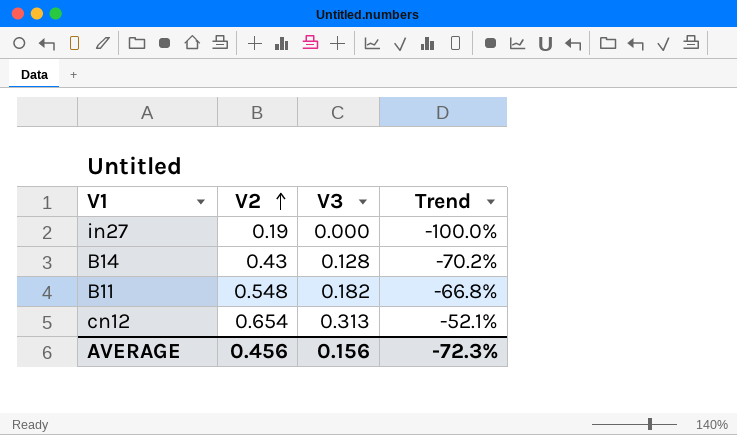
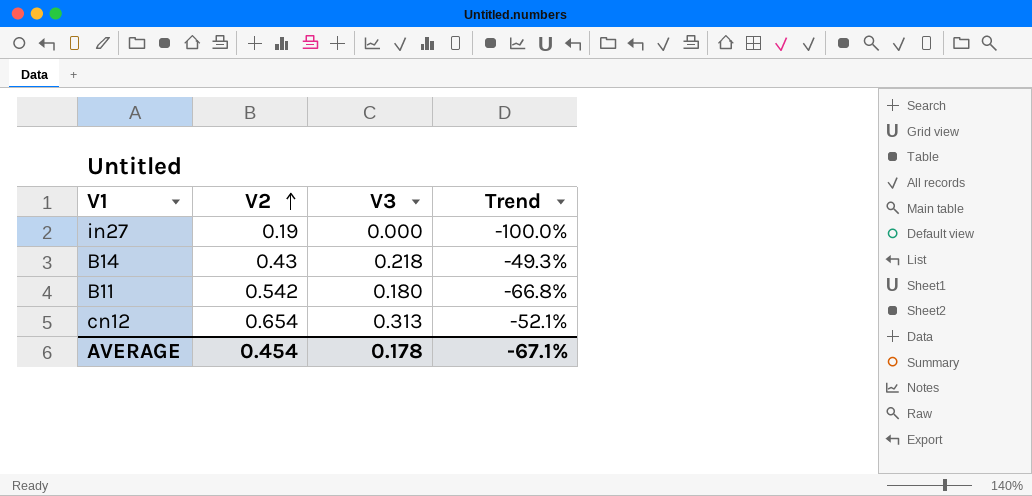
B14 | V3: 0.128 -> 0.218
B14 | Trend: -70.2% -> -49.3%
B11 | V2: 0.548 -> 0.542
B11 | V3: 0.182 -> 0.180
AVERAGE | V2: 0.456 -> 0.454
AVERAGE | V3: 0.156 -> 0.178
AVERAGE | Trend: -72.3% -> -67.1%

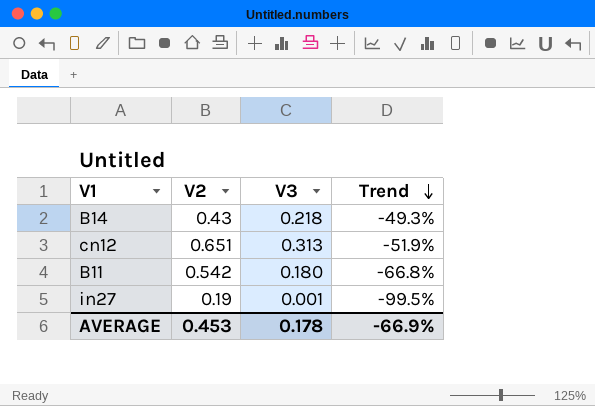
row order: V2 ascending -> Trend descending
cn12 | V2: 0.654 -> 0.651
cn12 | Trend: -52.1% -> -51.9%
in27 | V3: 0.000 -> 0.001
in27 | Trend: -100.0% -> -99.5%
AVERAGE | V2: 0.454 -> 0.453
AVERAGE | Trend: -67.1% -> -66.9%

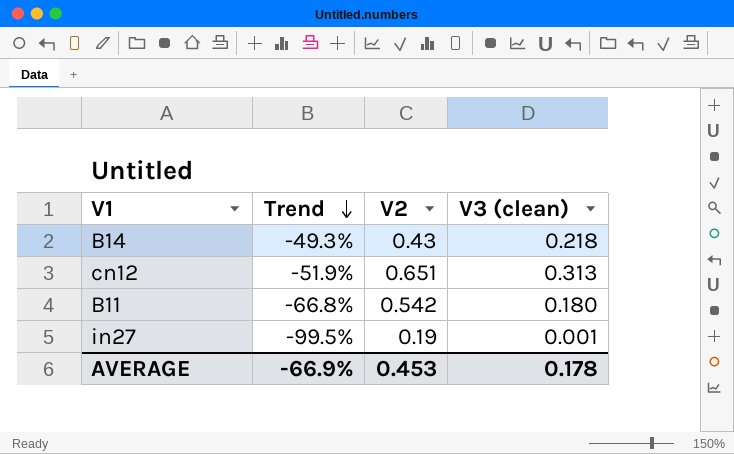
column Trend | position: 4 -> 2
column name: V3 -> V3 (clean)

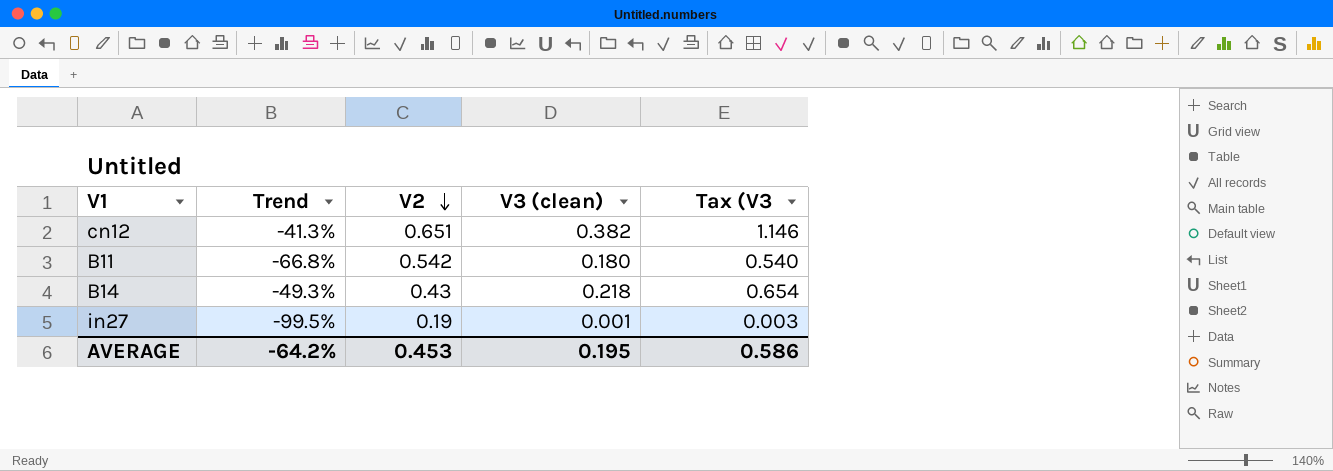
row order: Trend descending -> V2 descending
column Tax (V3 | formula: none -> [V3 (clean)] * 3
cn12 | Trend: -51.9% -> -41.3%
cn12 | V3 (clean): 0.313 -> 0.382
AVERAGE | Trend: -66.9% -> -64.2%
AVERAGE | V3 (clean): 0.178 -> 0.195

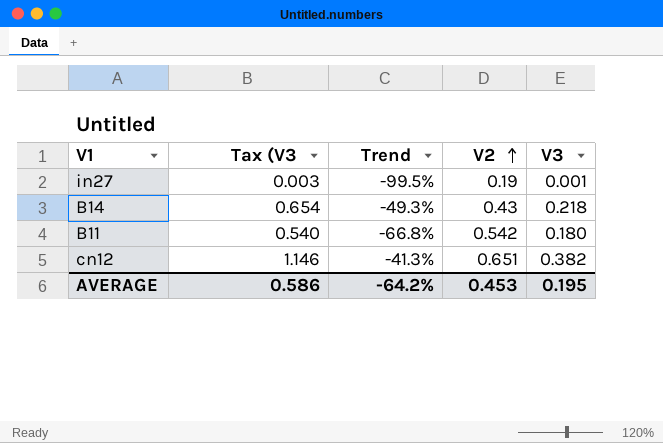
row order: V2 descending -> V2 ascending
column Tax (V3 | position: 5 -> 2
column name: V3 (clean) -> V3

